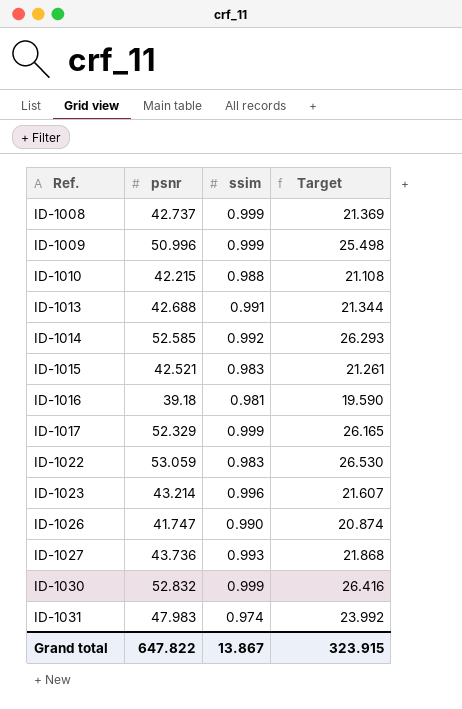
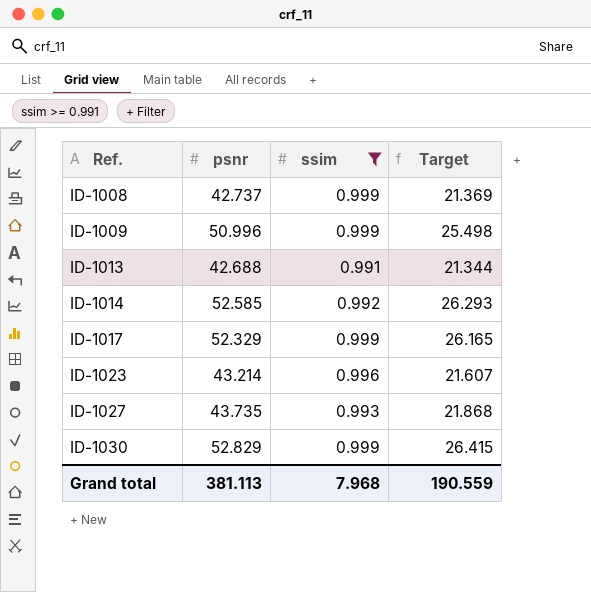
filter: none -> ssim >= 0.991
ID-1027 | psnr: 43.736 -> 43.735
ID-1030 | psnr: 52.832 -> 52.829
ID-1030 | Target: 26.416 -> 26.415
Grand total | psnr: 647.822 -> 381.113
Grand total | ssim: 13.867 -> 7.968
Grand total | Target: 323.915 -> 190.559

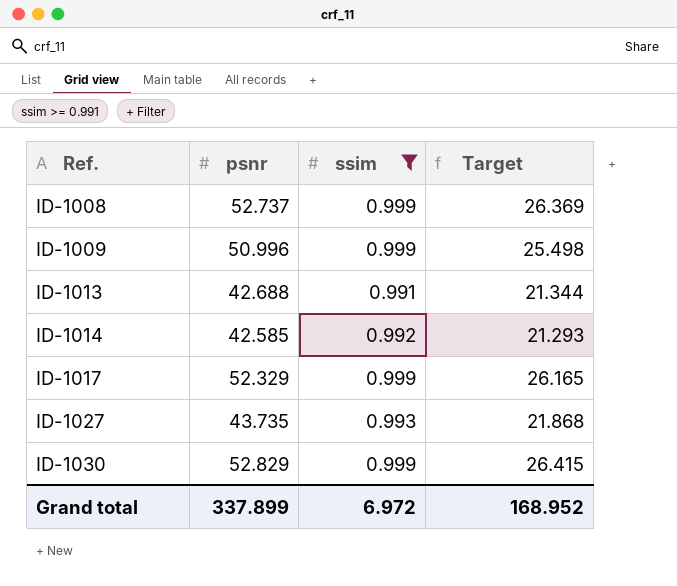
row ID-1023: 43.214 | 0.996 | 21.607 -> none
ID-1008 | psnr: 42.737 -> 52.737
ID-1008 | Target: 21.369 -> 26.369
ID-1014 | psnr: 52.585 -> 42.585
ID-1014 | Target: 26.293 -> 21.293
Grand total | psnr: 381.113 -> 337.899
Grand total | ssim: 7.968 -> 6.972
Grand total | Target: 190.559 -> 168.952

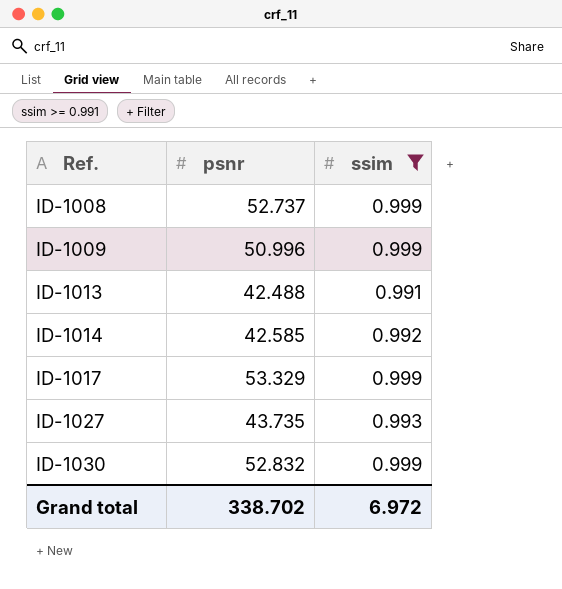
column Target | formula: [psnr] * 0.5 -> none
ID-1013 | psnr: 42.688 -> 42.488
ID-1017 | psnr: 52.329 -> 53.329
ID-1030 | psnr: 52.829 -> 52.832
Grand total | psnr: 337.899 -> 338.702

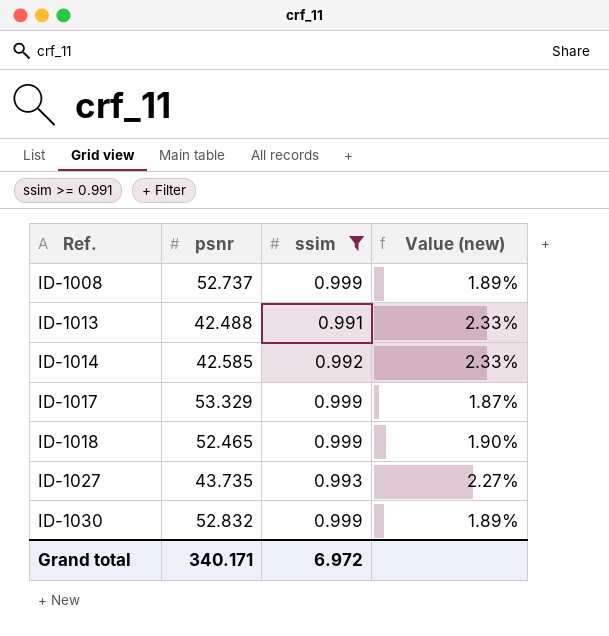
column Value (new) | formula: none -> [ssim] / [psnr]
row ID-1009: 50.996 | 0.999 -> none
row ID-1018: none -> 52.465 | 0.999 | 1.90%
Grand total | psnr: 338.702 -> 340.171

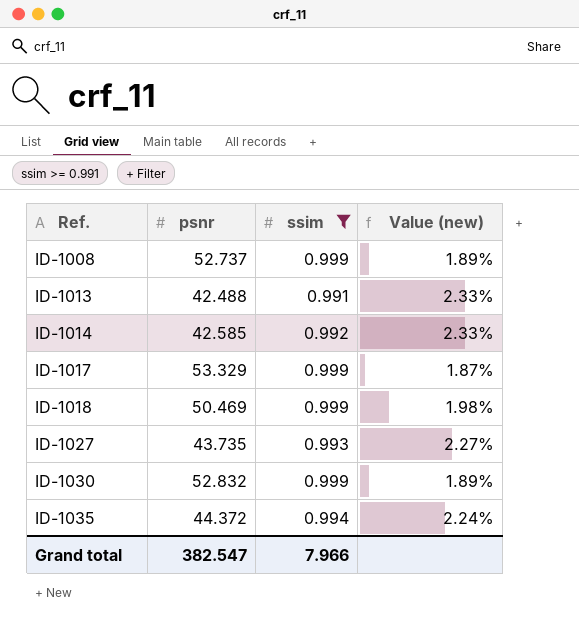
ID-1018 | psnr: 52.465 -> 50.469
ID-1018 | Value (new): 1.90% -> 1.98%
row ID-1035: none -> 44.372 | 0.994 | 2.24%
Grand total | psnr: 340.171 -> 382.547
Grand total | ssim: 6.972 -> 7.966

